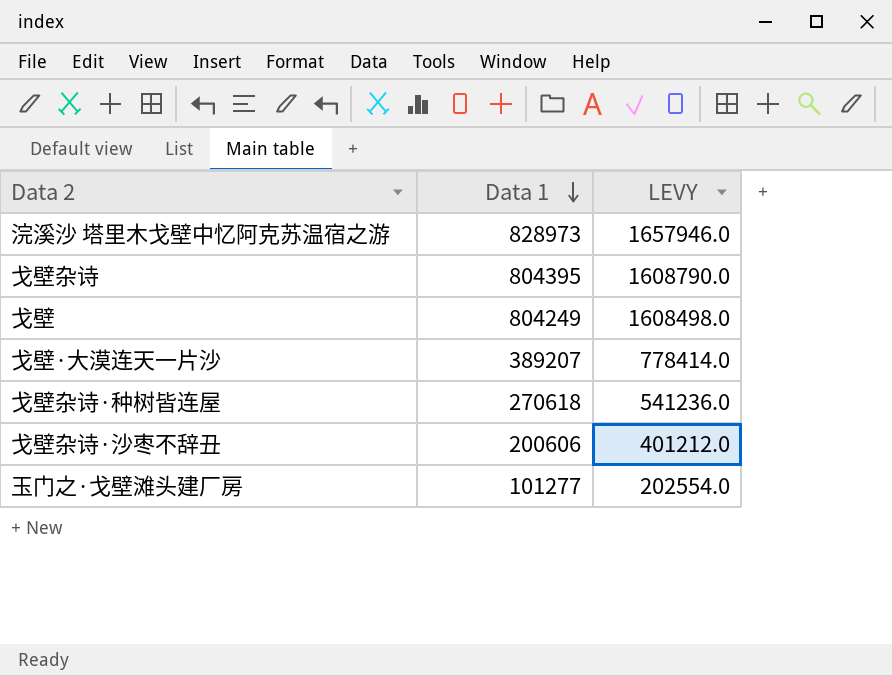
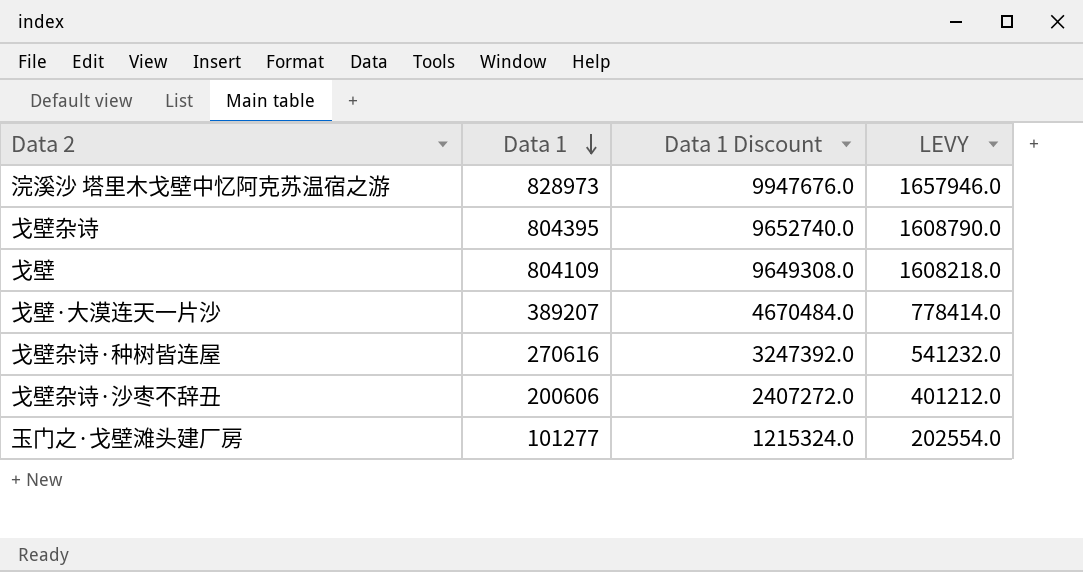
column Data 1 Discount | formula: none -> [Data 1] * 12
戈壁 | Data 1: 804249 -> 804109
戈壁 | LEVY: 1608498.0 -> 1608218.0
戈壁杂诗·种树皆连屋 | Data 1: 270618 -> 270616
戈壁杂诗·种树皆连屋 | LEVY: 541236.0 -> 541232.0

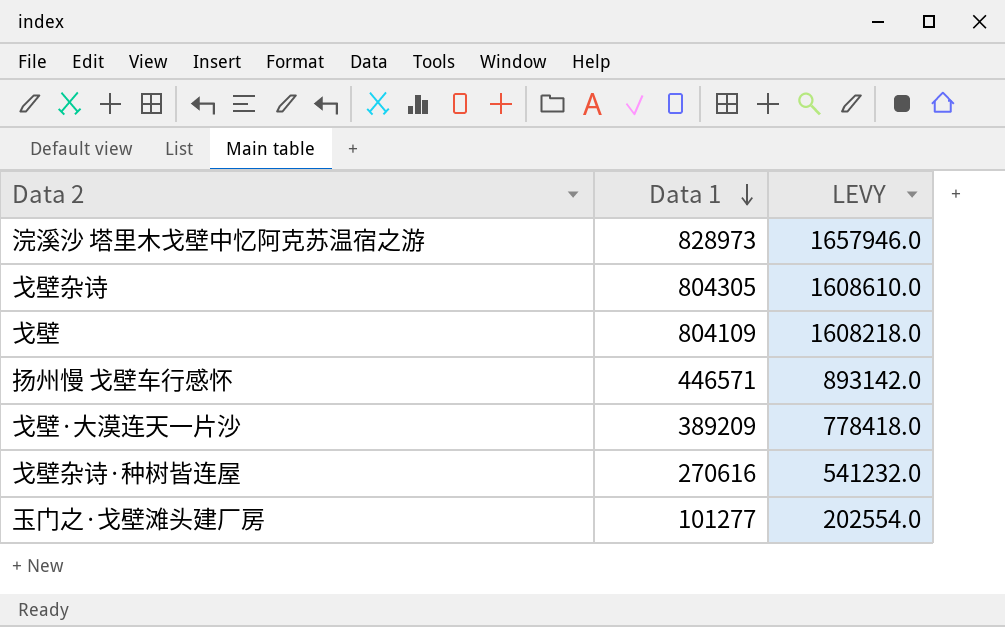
column Data 1 Discount | formula: [Data 1] * 12 -> none
row 戈壁杂诗·沙枣不辞丑: 200606 | 2407272.0 | 401212.0 -> none
戈壁杂诗 | Data 1: 804395 -> 804305
戈壁杂诗 | LEVY: 1608790.0 -> 1608610.0
row 扬州慢 戈壁车行感怀: none -> 446571 | 893142.0
戈壁·大漠连天一片沙 | Data 1: 389207 -> 389209
戈壁·大漠连天一片沙 | LEVY: 778414.0 -> 778418.0

